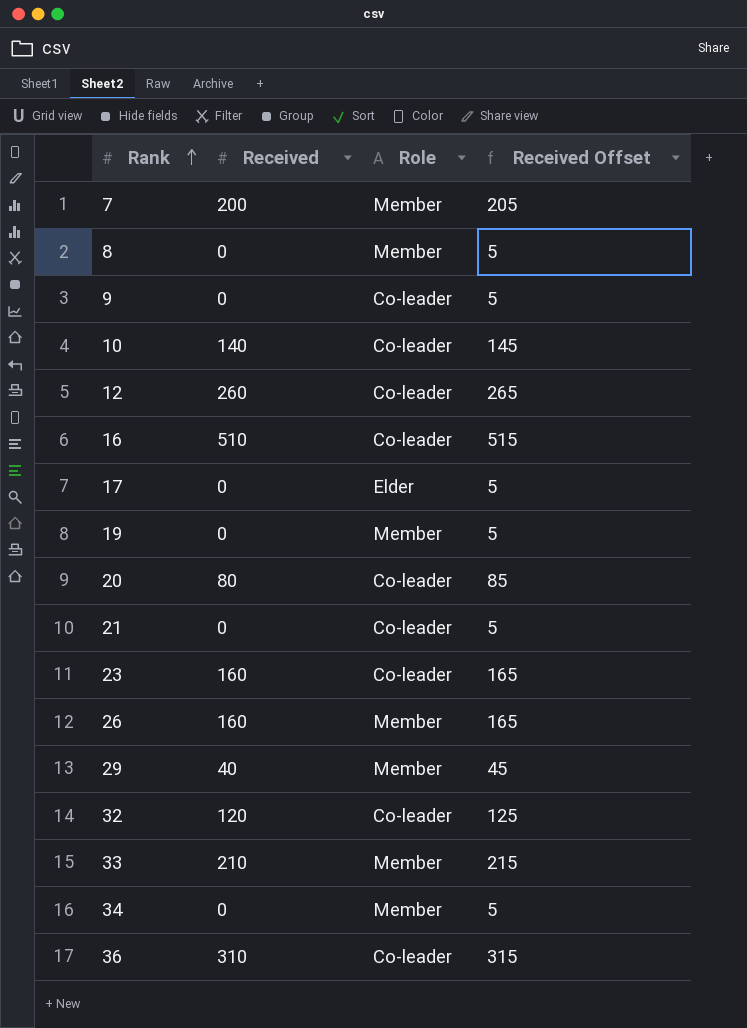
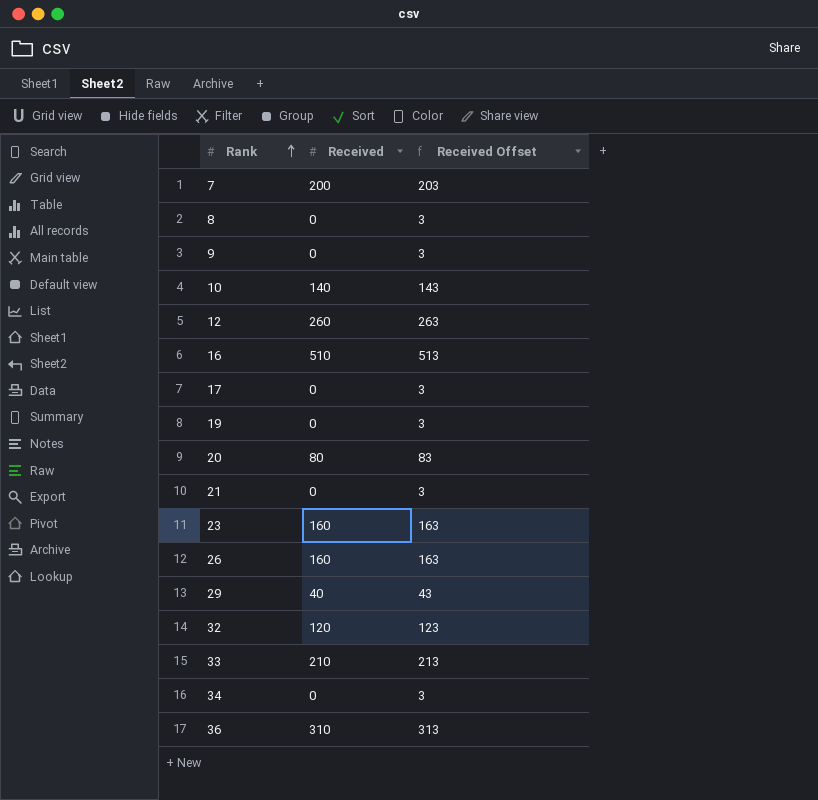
column Role | position: 3 -> none
column Received Offset | formula: [Received] + 5 -> [Received] + 3

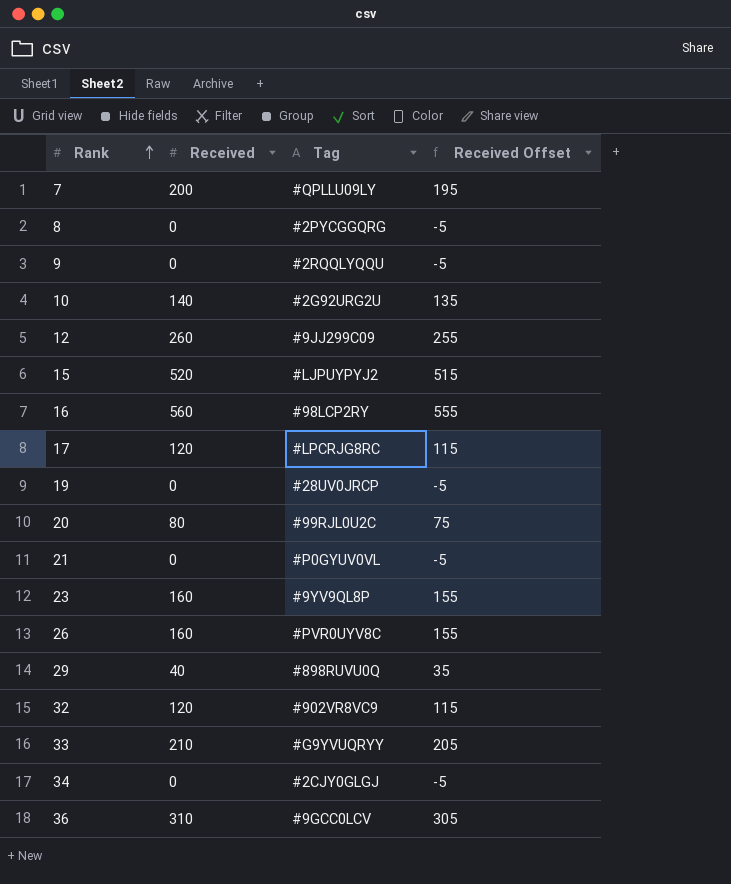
column Tag | position: none -> 3
column Received Offset | formula: [Received] + 3 -> [Received] - 5
row 15: none -> 520 | #LJPUYPYJ2 | 515
16 | Received: 510 -> 560
17 | Received: 0 -> 120

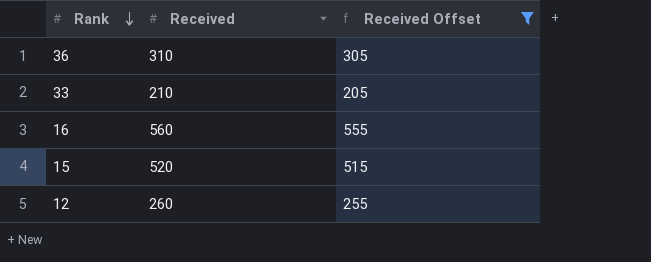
filter: none -> Received Offset >= 205
row order: Rank ascending -> Rank descending
column Tag | position: 3 -> none

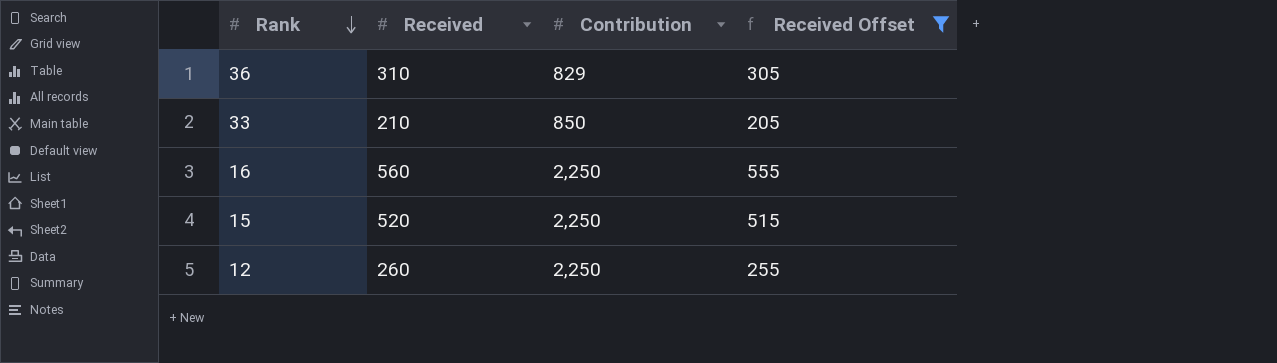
column Contribution | position: none -> 3

